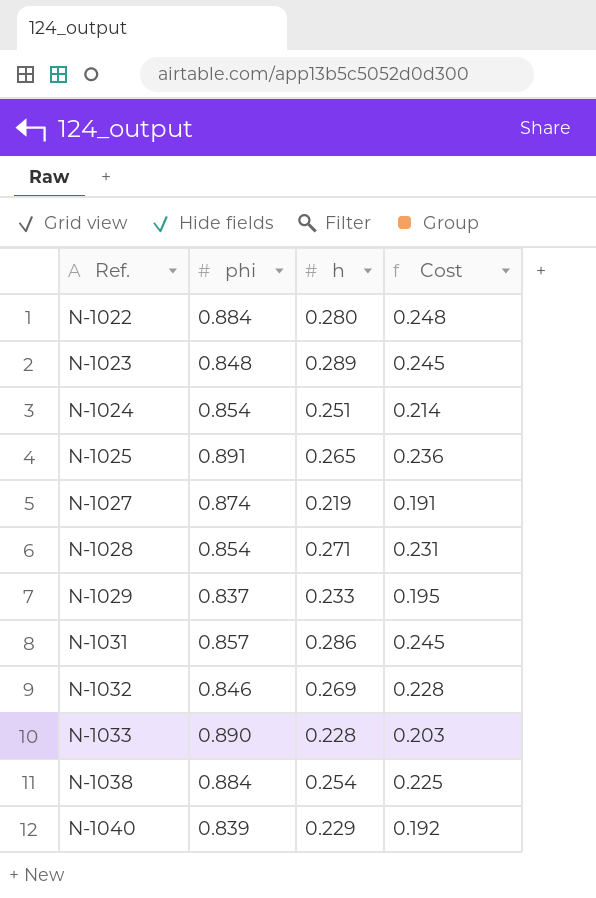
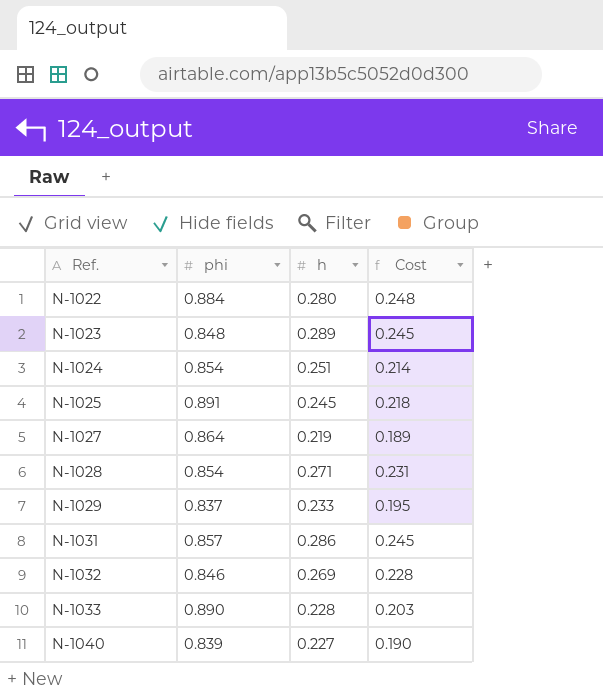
row N-1038: 0.884 | 0.254 | 0.225 -> none
N-1025 | h: 0.265 -> 0.245
N-1025 | Cost: 0.236 -> 0.218
N-1027 | phi: 0.874 -> 0.864
N-1027 | Cost: 0.191 -> 0.189
N-1040 | h: 0.229 -> 0.227
N-1040 | Cost: 0.192 -> 0.190

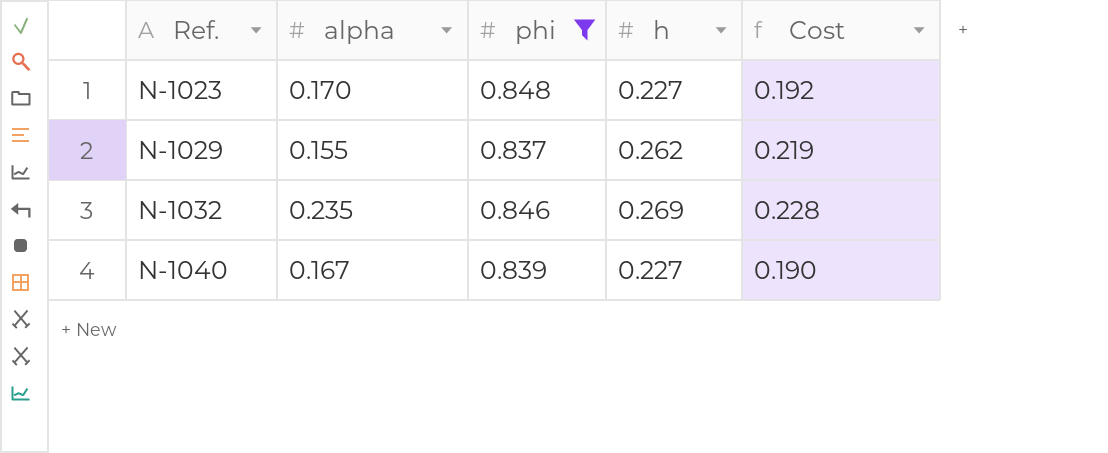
filter: none -> phi <= 0.848
column alpha | position: none -> 2
N-1023 | h: 0.289 -> 0.227
N-1023 | Cost: 0.245 -> 0.192
N-1029 | h: 0.233 -> 0.262
N-1029 | Cost: 0.195 -> 0.219

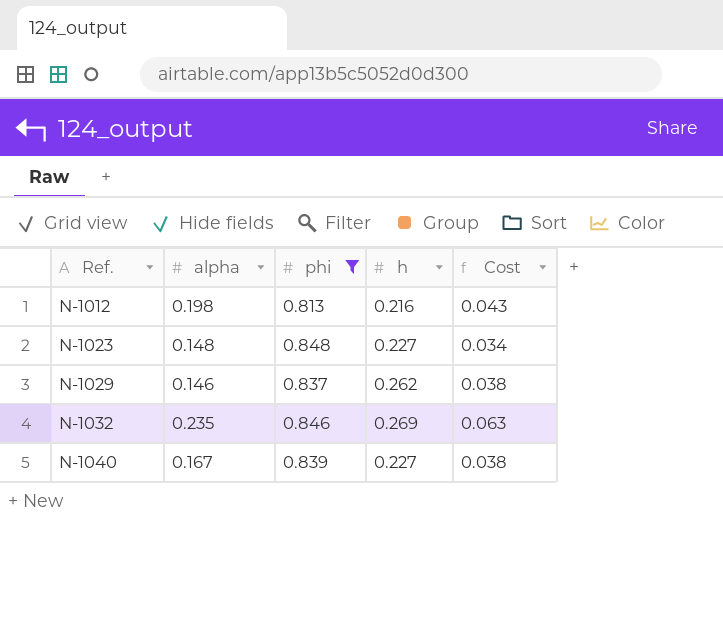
column Cost | formula: [phi] * [h] -> [alpha] * [h]
row N-1012: none -> 0.198 | 0.813 | 0.216 | 0.043
N-1023 | alpha: 0.170 -> 0.148
N-1029 | alpha: 0.155 -> 0.146

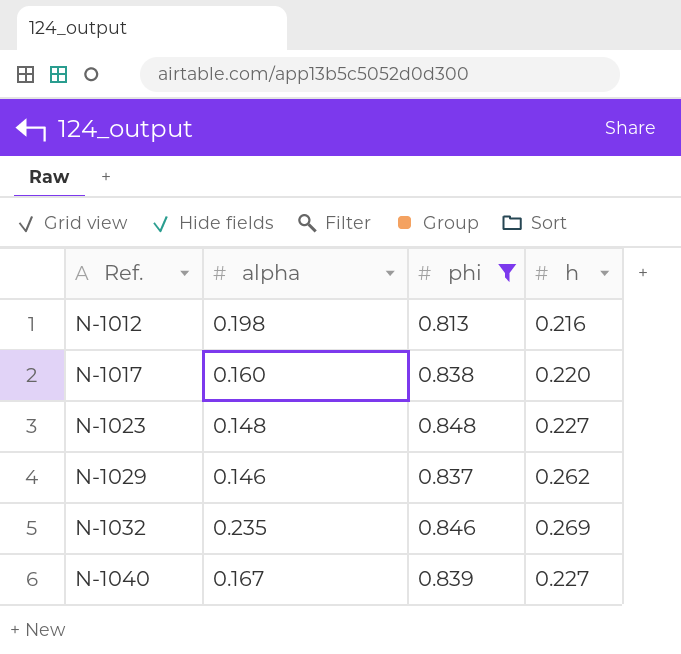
column Cost | formula: [alpha] * [h] -> none
row N-1017: none -> 0.160 | 0.838 | 0.220

